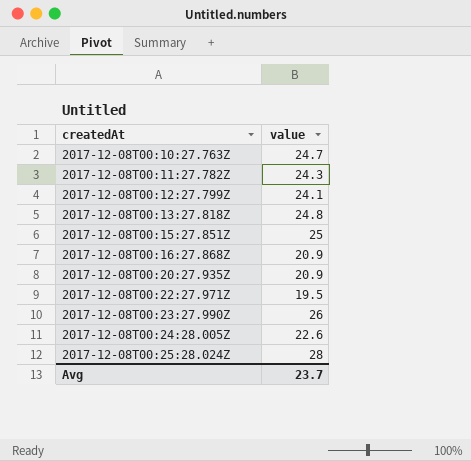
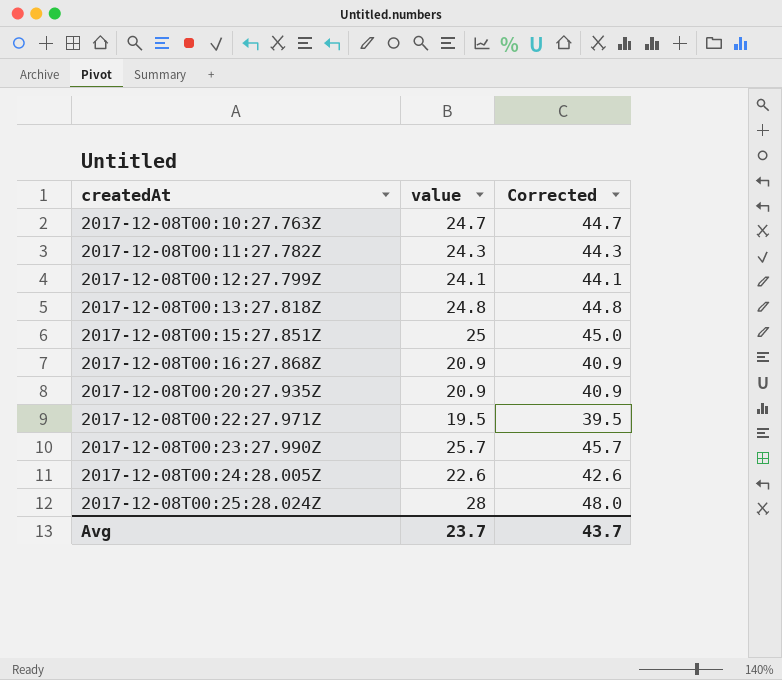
column Corrected | formula: none -> [value] + 20
2017-12-08T00:23:27.990Z | value: 26 -> 25.7

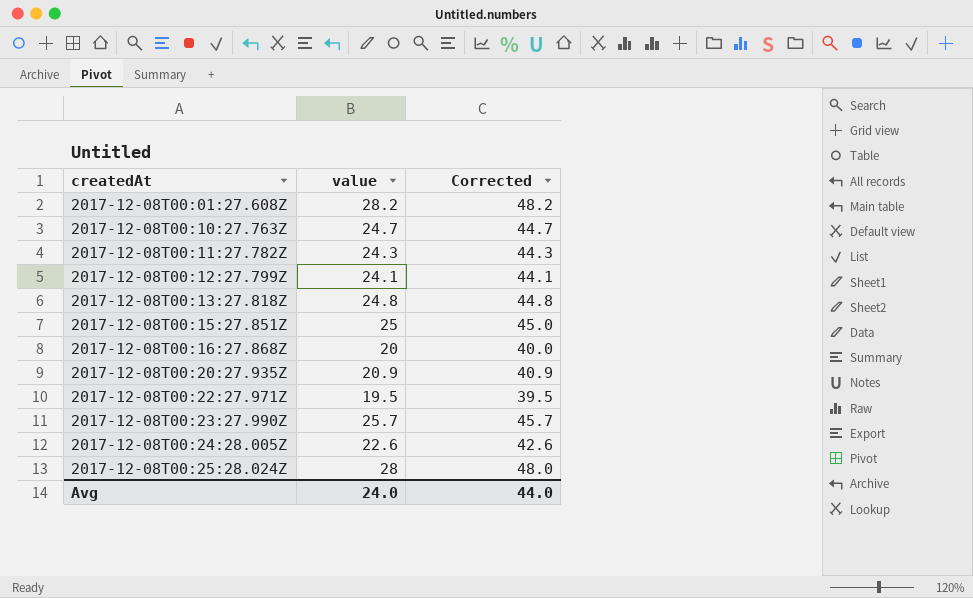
row 2017-12-08T00:01:27.608Z: none -> 28.2 | 48.2
2017-12-08T00:16:27.868Z | value: 20.9 -> 20
2017-12-08T00:16:27.868Z | Corrected: 40.9 -> 40.0
Avg | value: 23.7 -> 24.0
Avg | Corrected: 43.7 -> 44.0

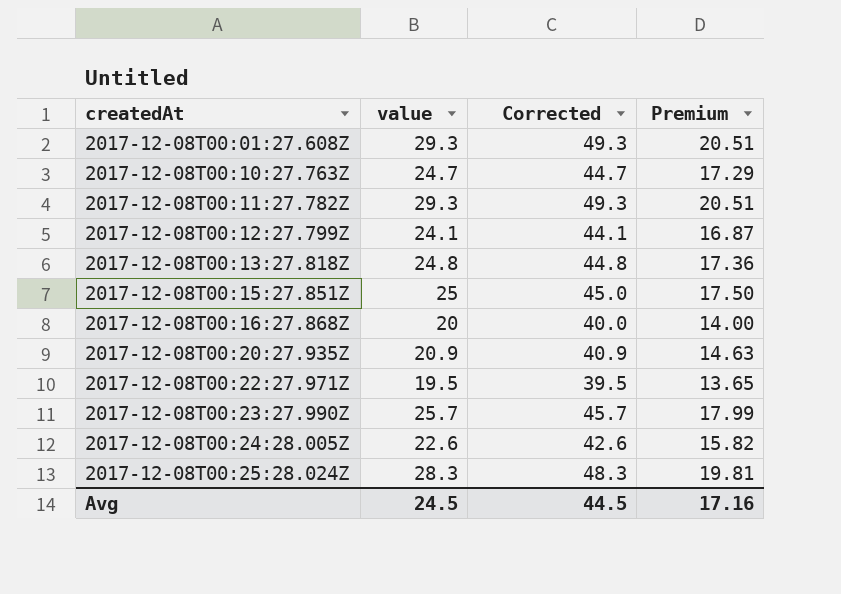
column Premium | formula: none -> [value] * 0.7
2017-12-08T00:01:27.608Z | value: 28.2 -> 29.3
2017-12-08T00:01:27.608Z | Corrected: 48.2 -> 49.3
2017-12-08T00:11:27.782Z | value: 24.3 -> 29.3
2017-12-08T00:11:27.782Z | Corrected: 44.3 -> 49.3
2017-12-08T00:25:28.024Z | value: 28 -> 28.3
2017-12-08T00:25:28.024Z | Corrected: 48.0 -> 48.3
Avg | value: 24.0 -> 24.5
Avg | Corrected: 44.0 -> 44.5

